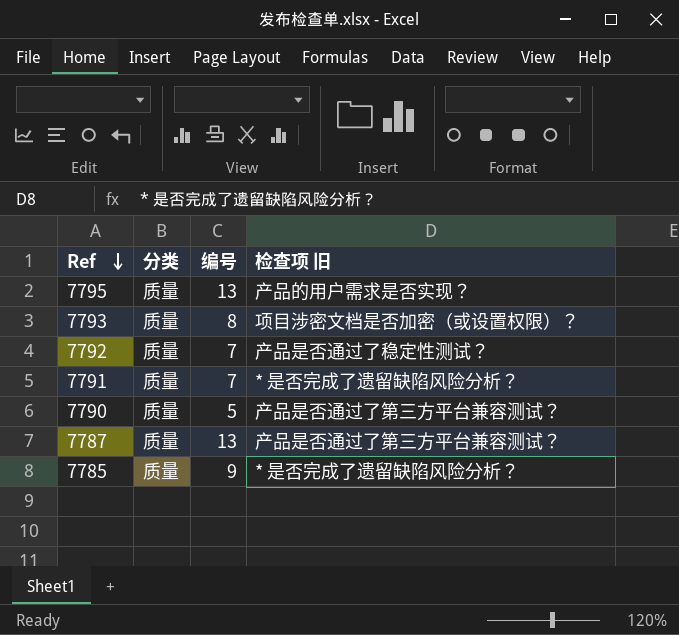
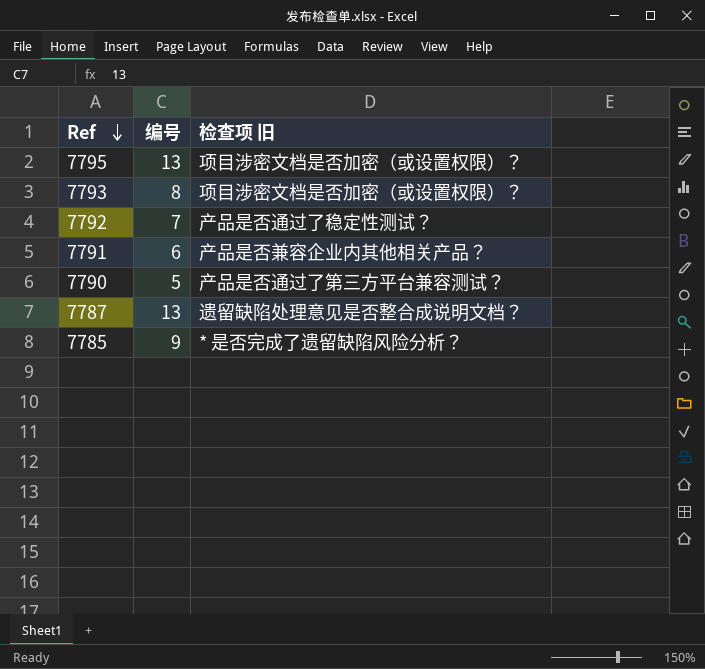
column 分类 | position: 2 -> none
7795 | 检查项 旧: 产品的用户需求是否实现？ -> 项目涉密文档是否加密（或设置权限）？
7791 | 编号: 7 -> 6
7791 | 检查项 旧: * 是否完成了遗留缺陷风险分析？ -> 产品是否兼容企业内其他相关产品？
7787 | 检查项 旧: 产品是否通过了第三方平台兼容测试？ -> 遗留缺陷处理意见是否整合成说明文档？

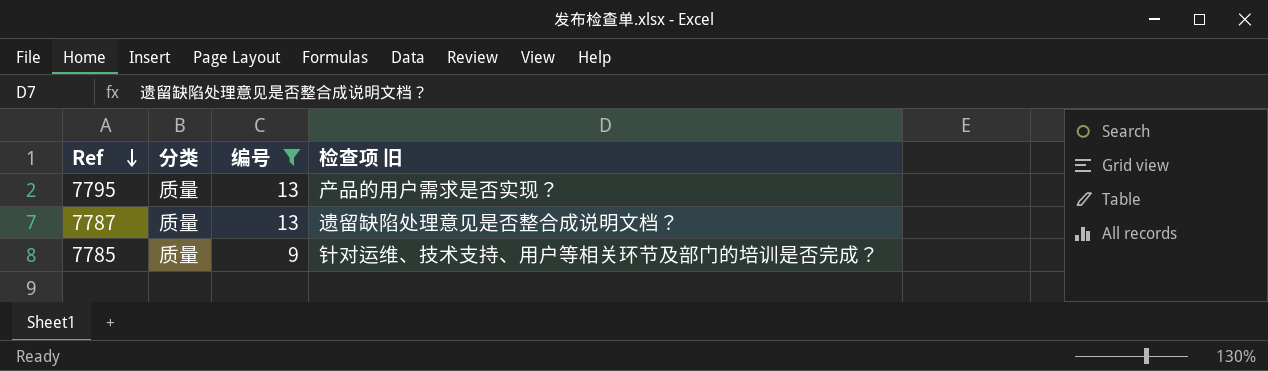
filter: none -> 编号 >= 9
column 分类 | position: none -> 2
7795 | 检查项 旧: 项目涉密文档是否加密（或设置权限）？ -> 产品的用户需求是否实现？
7785 | 检查项 旧: * 是否完成了遗留缺陷风险分析？ -> 针对运维、技术支持、用户等相关环节及部门的培训是否完成？

